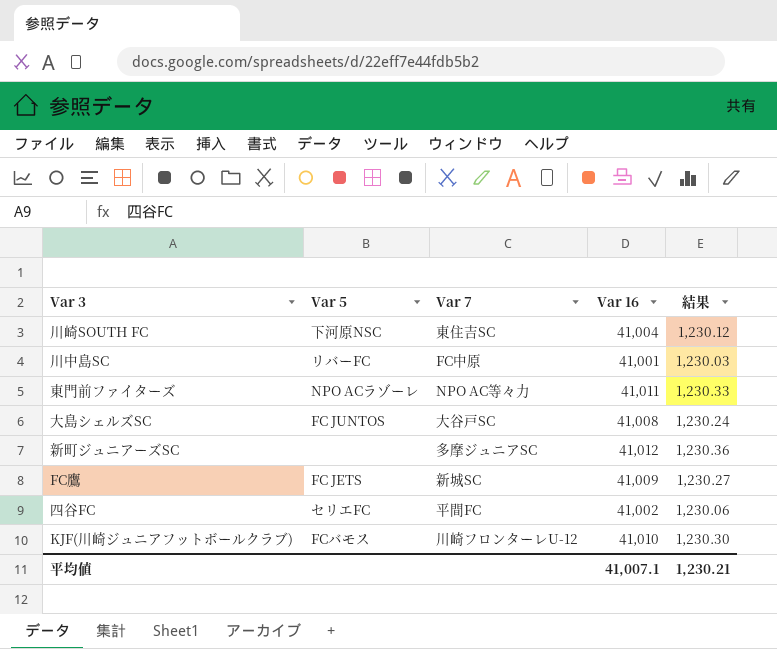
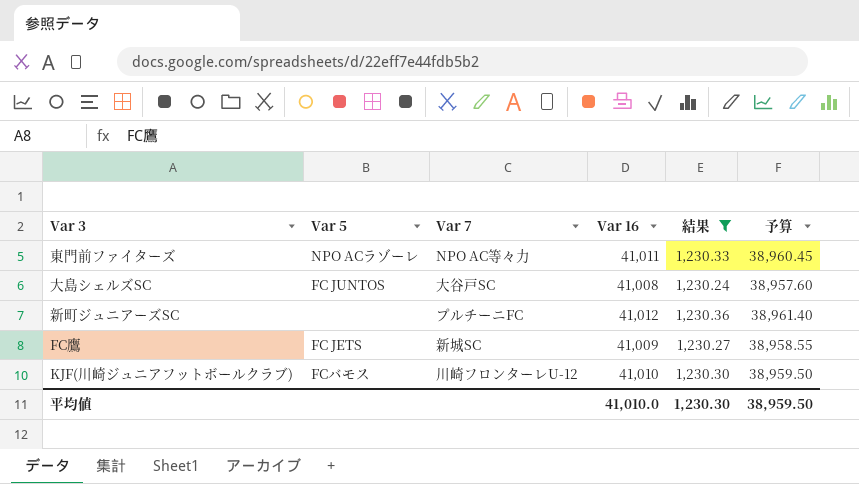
filter: none -> 結果 >= 1,230.24
column 予算 | formula: none -> [Var 16] * 0.95
新町ジュニアーズSC | Var 7: 多摩ジュニアSC -> プルチーニFC
平均値 | Var 16: 41,007.1 -> 41,010.0
平均値 | 結果: 1,230.21 -> 1,230.30

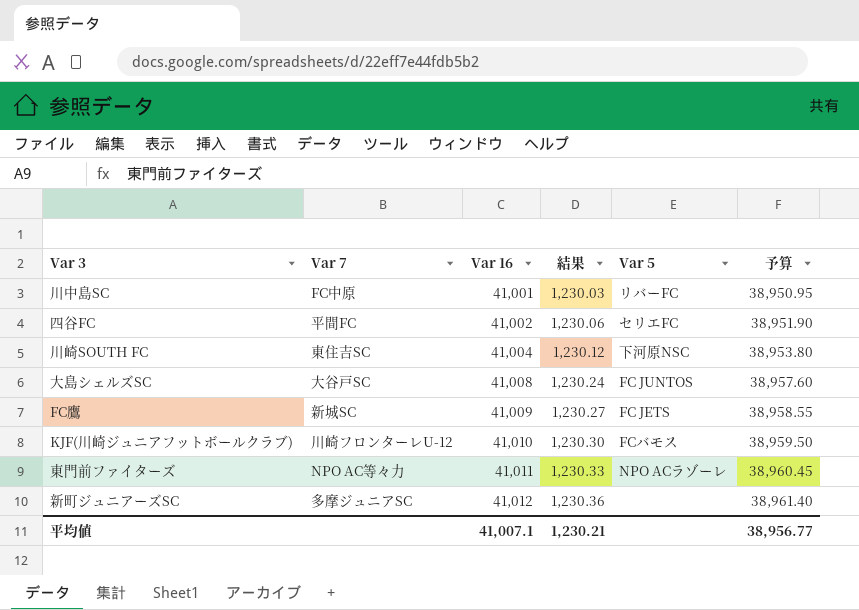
filter: 結果 >= 1,230.24 -> none
row order: none -> Var 16 ascending
column Var 5 | position: 2 -> 5
新町ジュニアーズSC | Var 7: プルチーニFC -> 多摩ジュニアSC
平均値 | Var 16: 41,010.0 -> 41,007.1
平均値 | 結果: 1,230.30 -> 1,230.21
平均値 | 予算: 38,959.50 -> 38,956.77

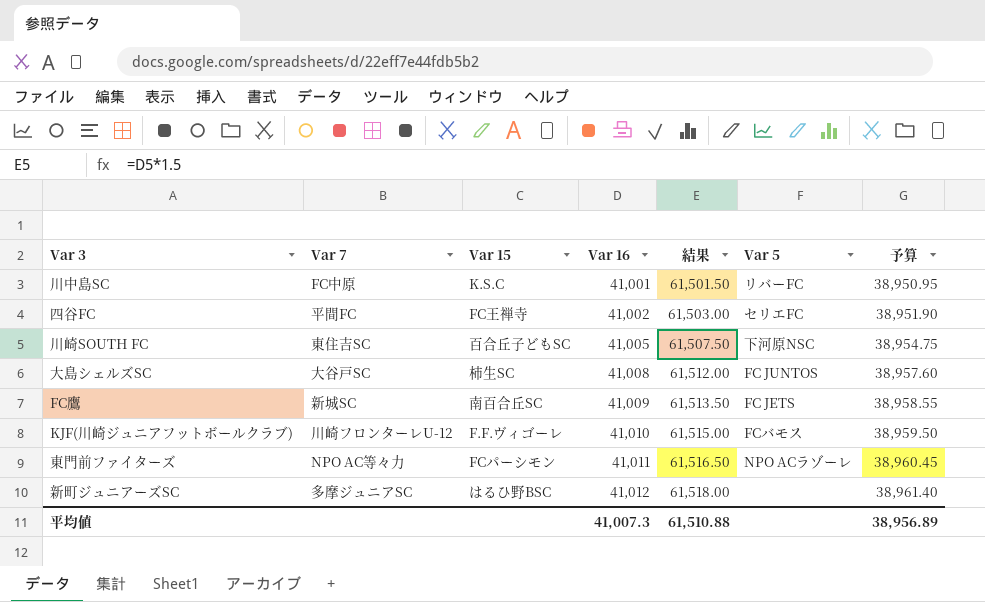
column Var 15 | position: none -> 3
column 結果 | formula: [Var 16] * 0.03 -> [Var 16] * 1.5
川崎SOUTH FC | Var 16: 41,004 -> 41,005
川崎SOUTH FC | 予算: 38,953.80 -> 38,954.75
平均値 | Var 16: 41,007.1 -> 41,007.3
平均値 | 結果: 1,230.21 -> 61,510.88
平均値 | 予算: 38,956.77 -> 38,956.89

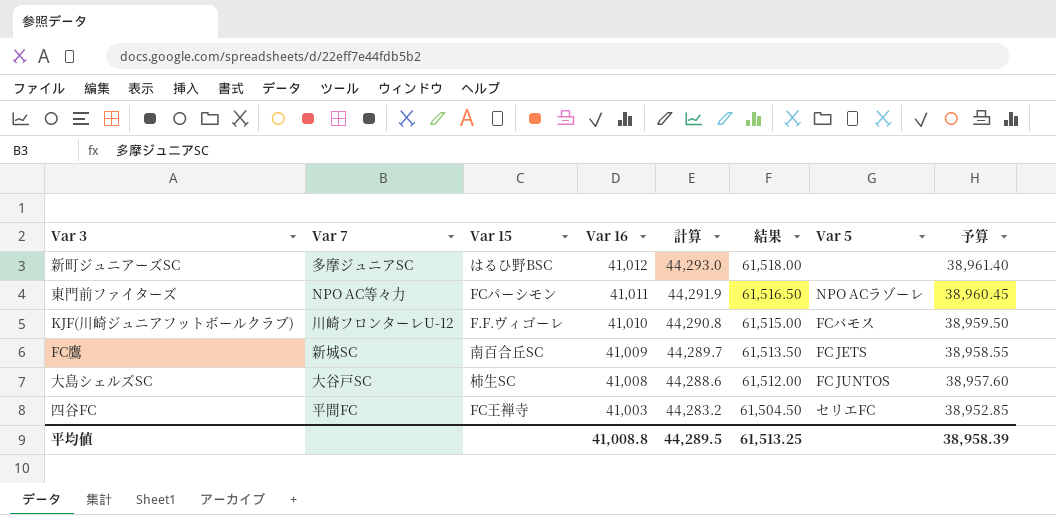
row order: Var 16 ascending -> Var 16 descending
column 計算 | formula: none -> [Var 16] * 1.08
row 川中島SC: FC中原 | K.S.C | 41,001 | 61,501.50 | リバーFC | 38,950.95 -> none
row 川崎SOUTH FC: 東住吉SC | 百合丘子どもSC | 41,005 | 61,507.50 | 下河原NSC | 38,954.75 -> none
四谷FC | Var 16: 41,002 -> 41,003
四谷FC | 結果: 61,503.00 -> 61,504.50
四谷FC | 予算: 38,951.90 -> 38,952.85
平均値 | Var 16: 41,007.3 -> 41,008.8
平均値 | 結果: 61,510.88 -> 61,513.25
平均値 | 予算: 38,956.89 -> 38,958.39

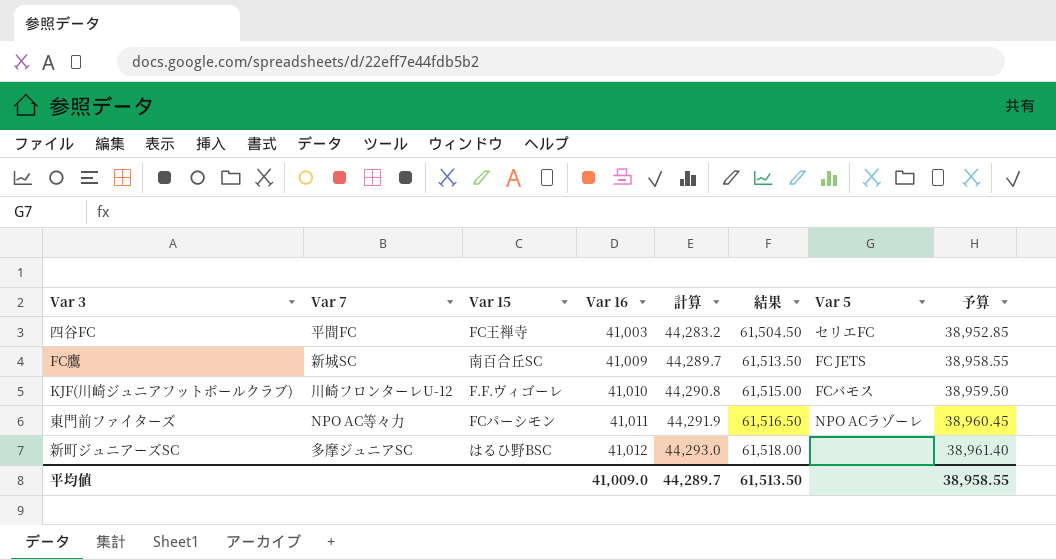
row order: Var 16 descending -> Var 16 ascending
row 大島シェルズSC: 大谷戸SC | 柿生SC | 41,008 | 44,288.6 | 61,512.00 | FC JUNTOS | 38,957.60 -> none
平均値 | Var 16: 41,008.8 -> 41,009.0
平均値 | 計算: 44,289.5 -> 44,289.7
平均値 | 結果: 61,513.25 -> 61,513.50
平均値 | 予算: 38,958.39 -> 38,958.55

